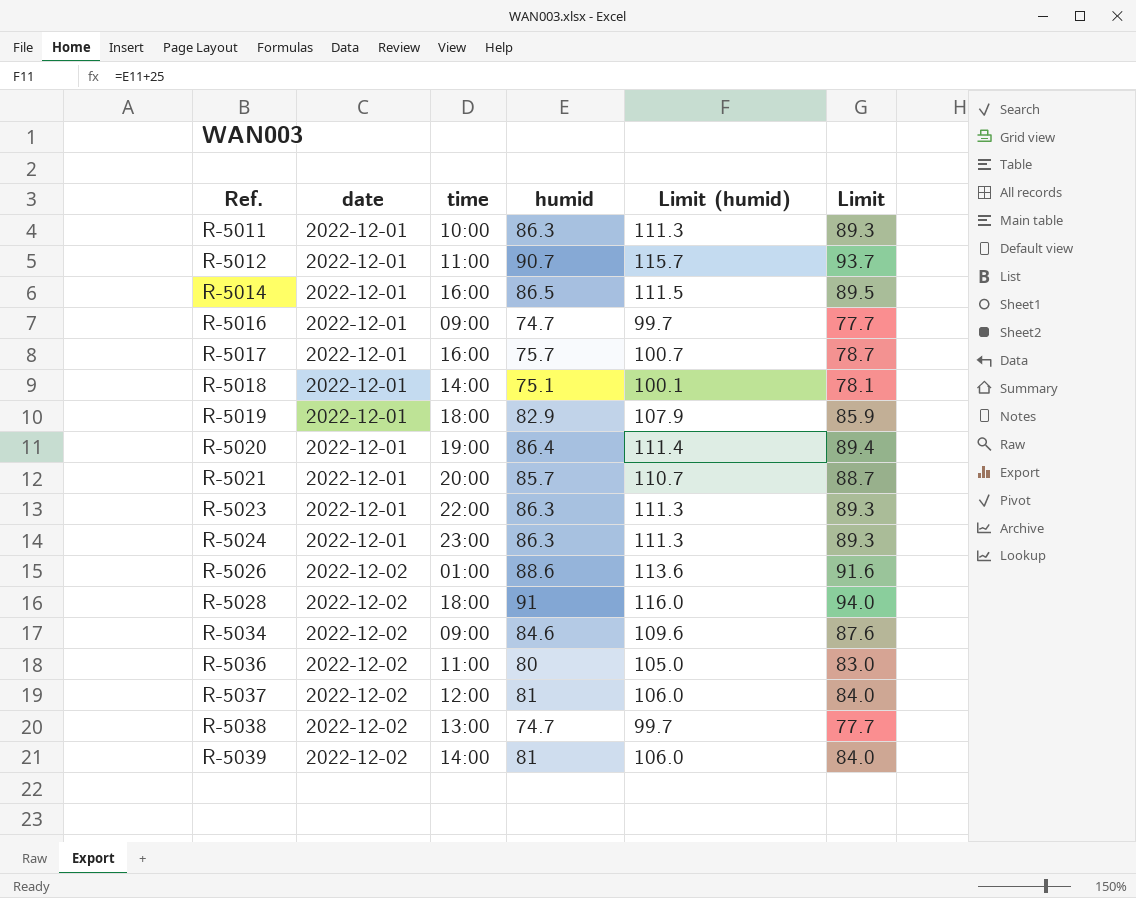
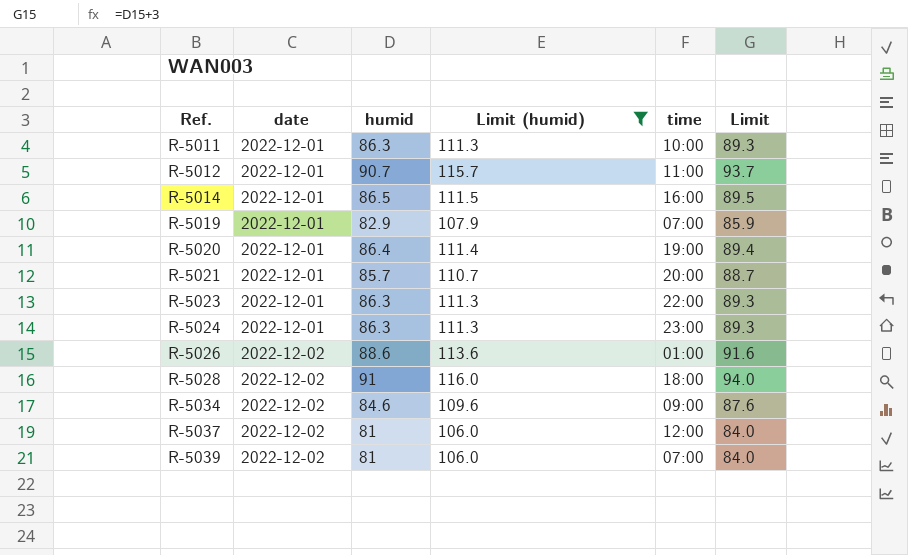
filter: none -> Limit (humid) >= 106.0
column time | position: 3 -> 5
R-5019 | time: 18:00 -> 07:00
R-5039 | time: 14:00 -> 07:00

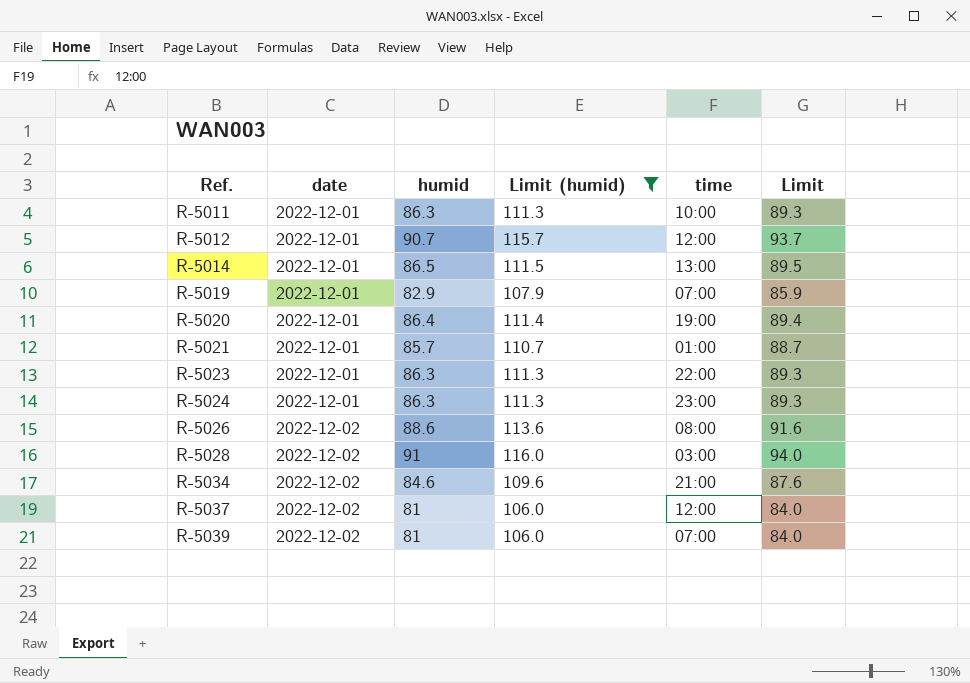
R-5012 | time: 11:00 -> 12:00
R-5014 | time: 16:00 -> 13:00
R-5021 | time: 20:00 -> 01:00
R-5026 | time: 01:00 -> 08:00
R-5028 | time: 18:00 -> 03:00
R-5034 | time: 09:00 -> 21:00

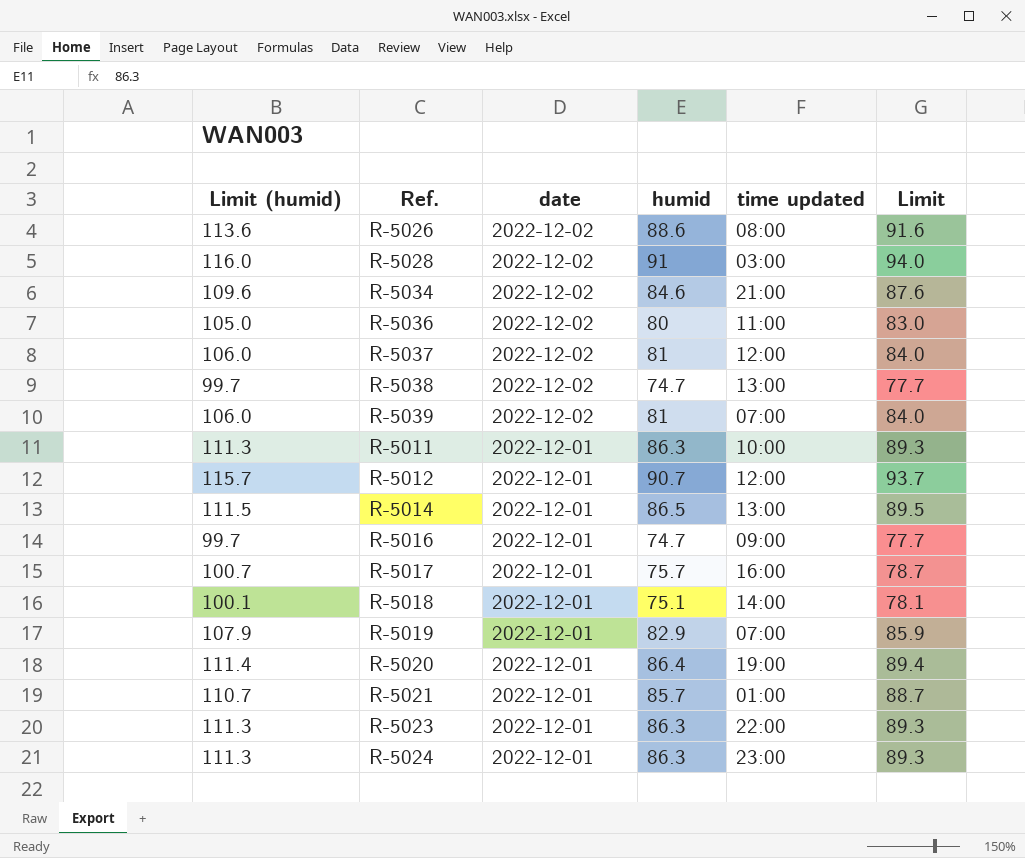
filter: Limit (humid) >= 106.0 -> none
row order: Ref. ascending -> date descending
column Limit (humid) | position: 4 -> 1
column name: time -> time updated

